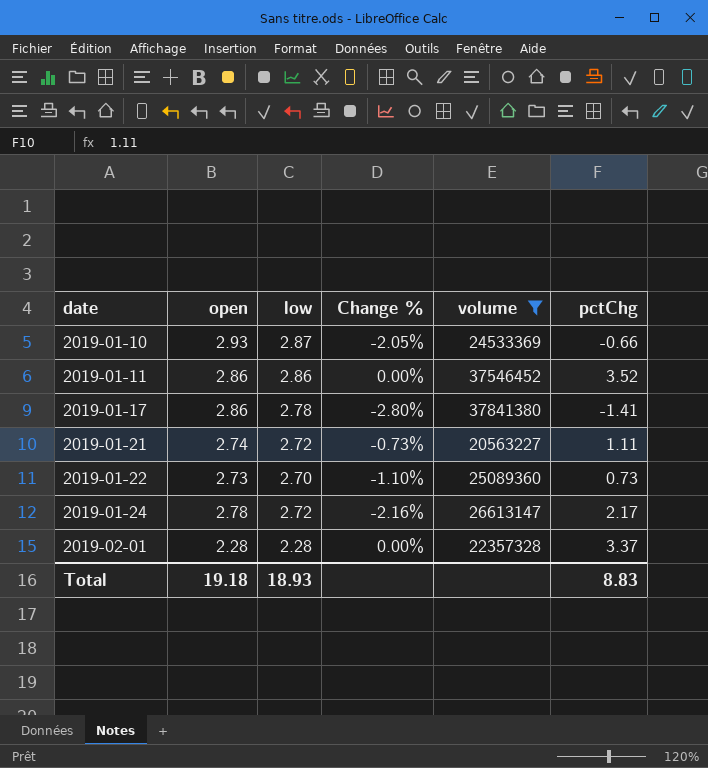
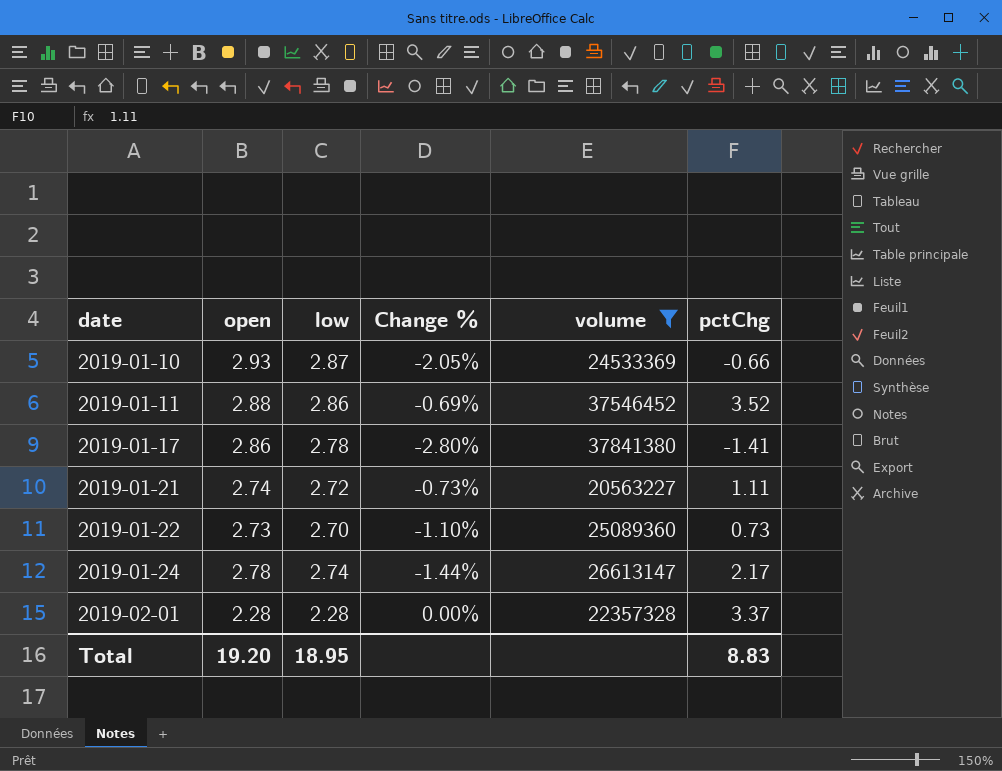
2019-01-11 | open: 2.86 -> 2.88
2019-01-11 | Change %: 0.00% -> -0.69%
2019-01-24 | low: 2.72 -> 2.74
2019-01-24 | Change %: -2.16% -> -1.44%
Total | open: 19.18 -> 19.20
Total | low: 18.93 -> 18.95

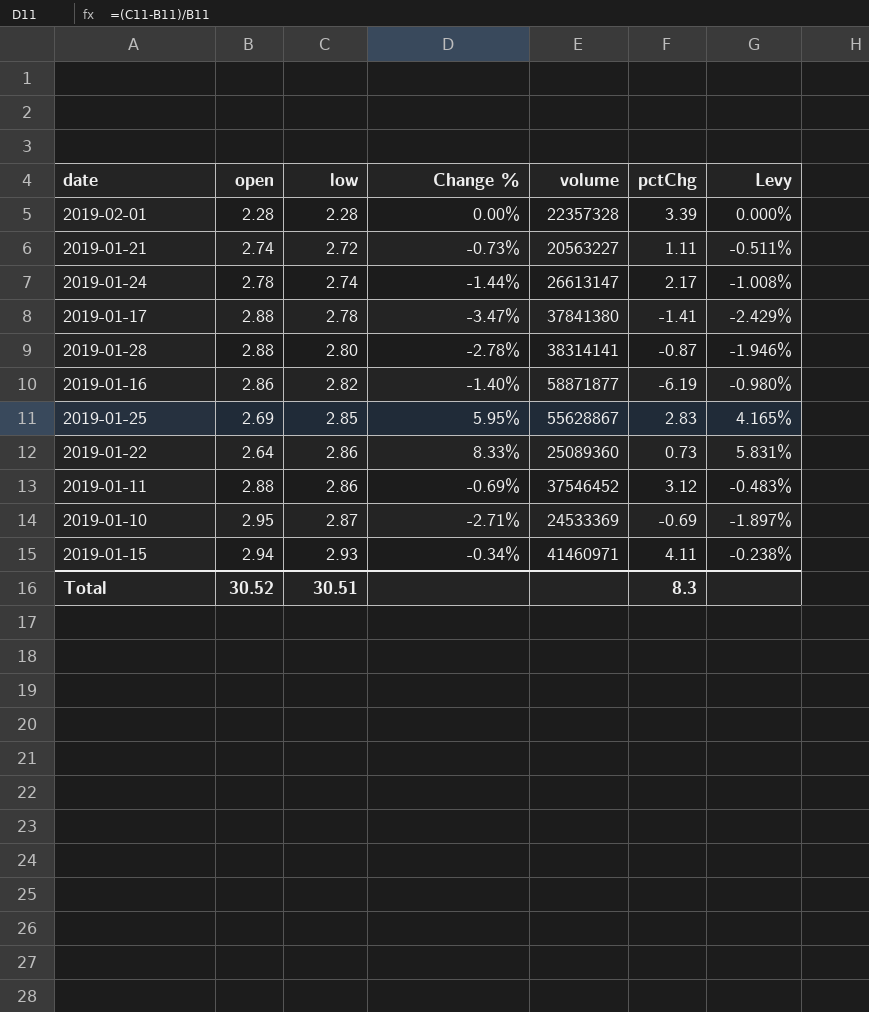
filter: volume <= 37841380 -> none
row order: date ascending -> low ascending
column Levy | formula: none -> [Change %] * 0.7
2019-02-01 | pctChg: 3.37 -> 3.39
2019-01-17 | open: 2.86 -> 2.88
2019-01-17 | Change %: -2.80% -> -3.47%
2019-01-22 | open: 2.73 -> 2.64
2019-01-22 | low: 2.70 -> 2.86
2019-01-22 | Change %: -1.10% -> 8.33%
2019-01-11 | pctChg: 3.52 -> 3.12
2019-01-10 | open: 2.93 -> 2.95
2019-01-10 | Change %: -2.05% -> -2.71%
2019-01-10 | pctChg: -0.66 -> -0.69
Total | open: 19.20 -> 30.52
Total | low: 18.95 -> 30.51
Total | pctChg: 8.83 -> 8.3

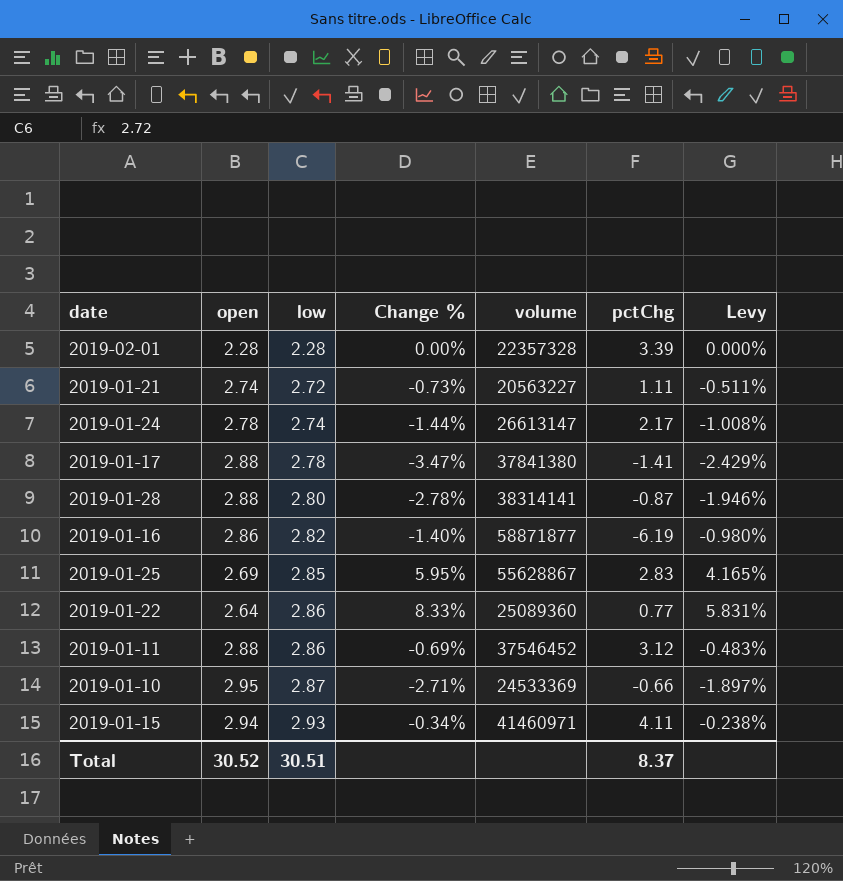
2019-01-22 | pctChg: 0.73 -> 0.77
2019-01-10 | pctChg: -0.69 -> -0.66
Total | pctChg: 8.3 -> 8.37

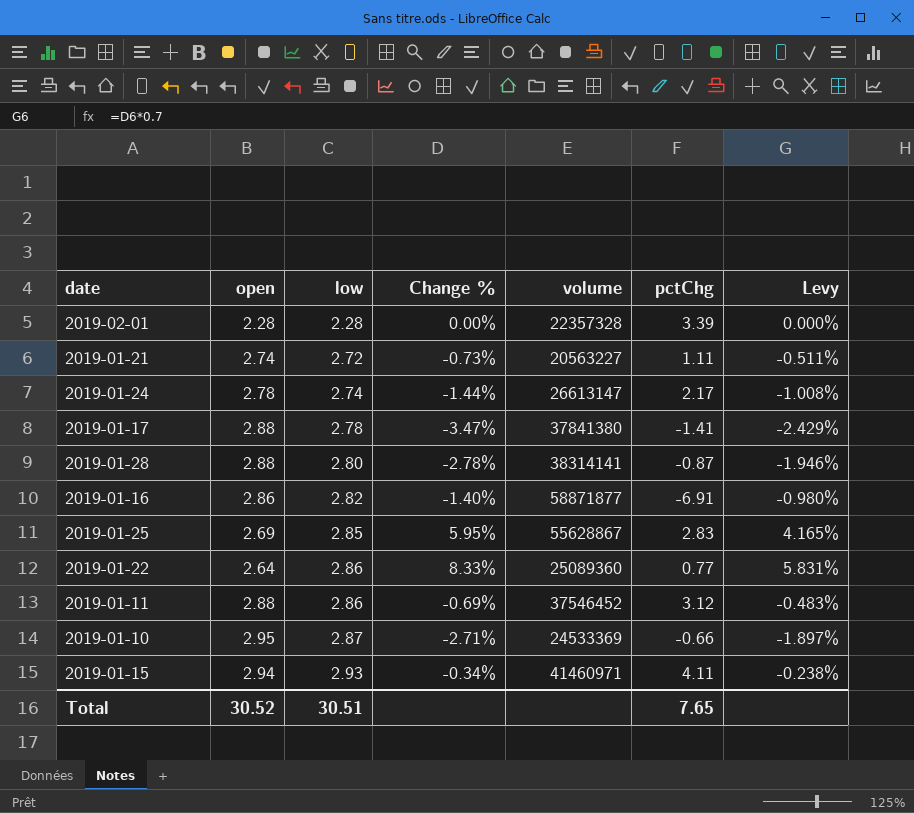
2019-01-16 | pctChg: -6.19 -> -6.91
Total | pctChg: 8.37 -> 7.65

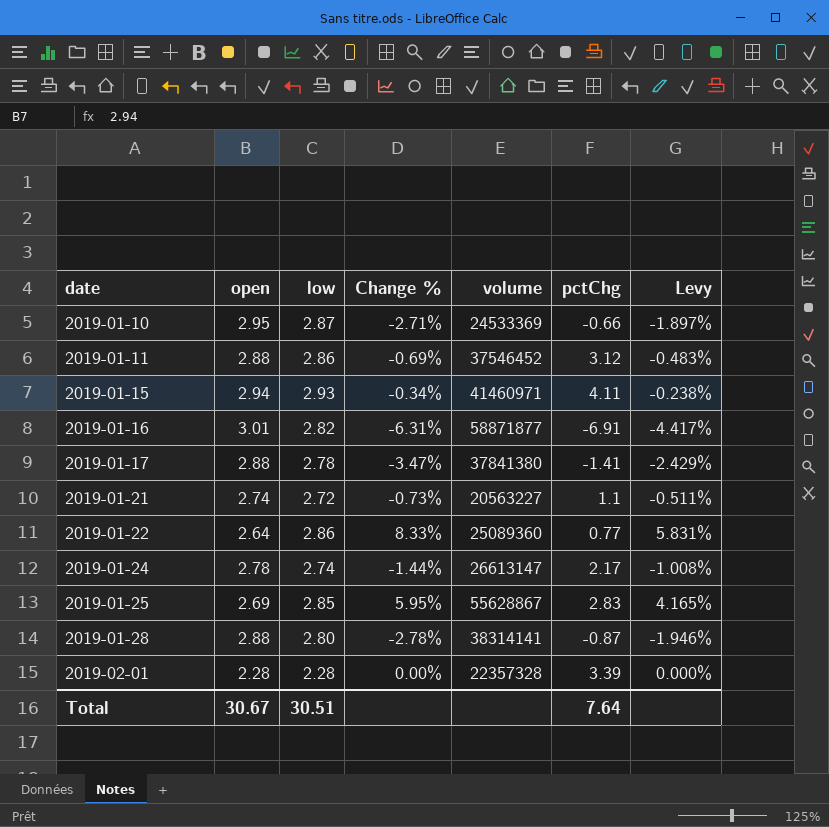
row order: low ascending -> date ascending
2019-01-16 | open: 2.86 -> 3.01
2019-01-16 | Change %: -1.40% -> -6.31%
2019-01-16 | Levy: -0.980% -> -4.417%
2019-01-21 | pctChg: 1.11 -> 1.1
Total | open: 30.52 -> 30.67
Total | pctChg: 7.65 -> 7.64

